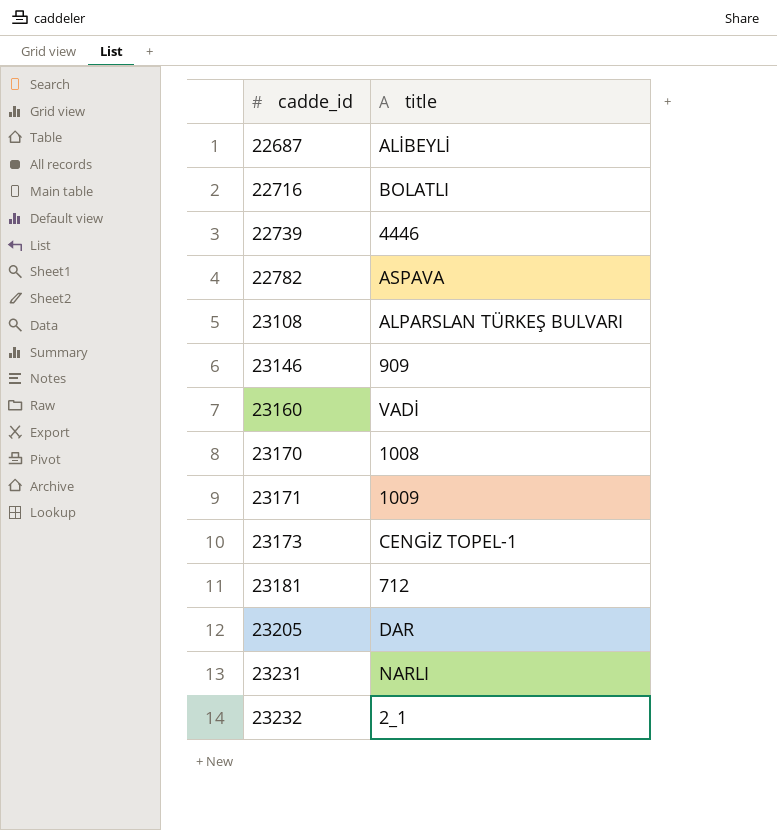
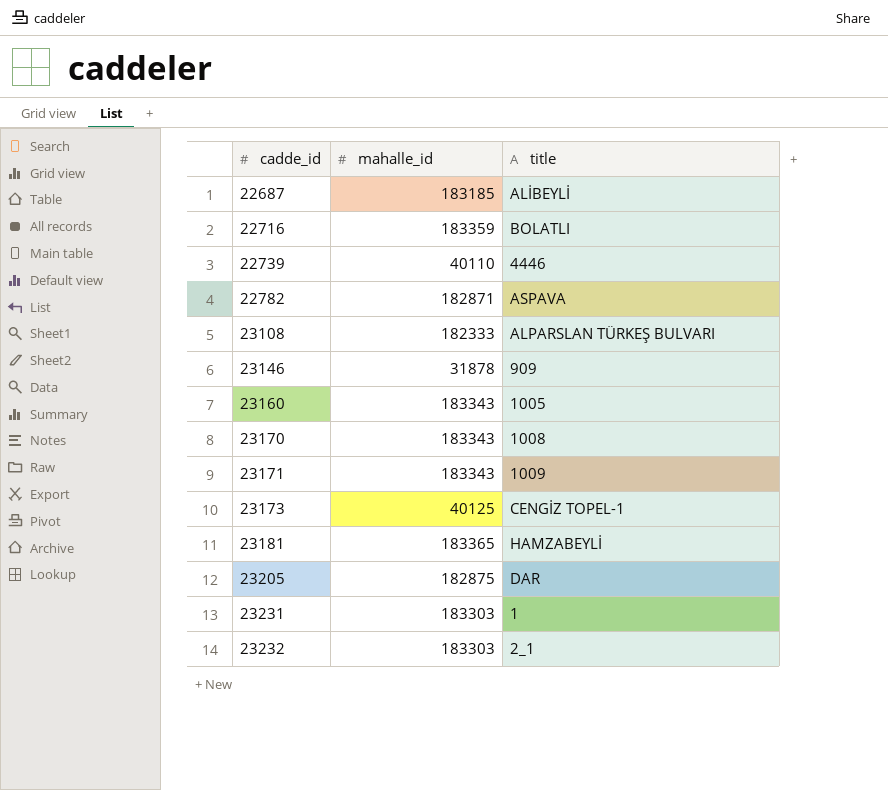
column mahalle_id | position: none -> 2
23160 | title: VADİ -> 1005
23181 | title: 712 -> HAMZABEYLİ
23231 | title: NARLI -> 1

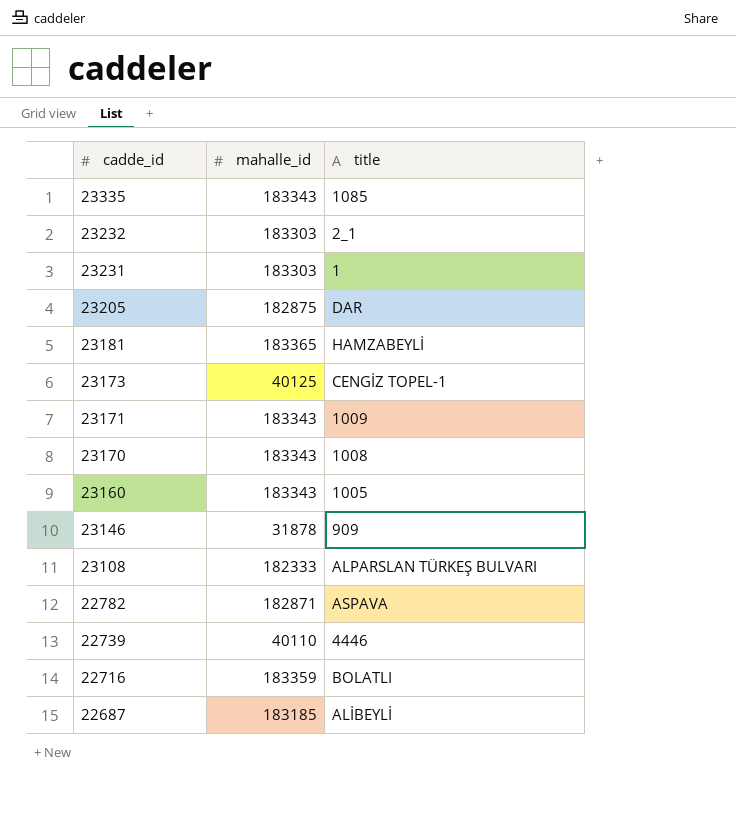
row order: cadde_id ascending -> cadde_id descending
row 23335: none -> 183343 | 1085

